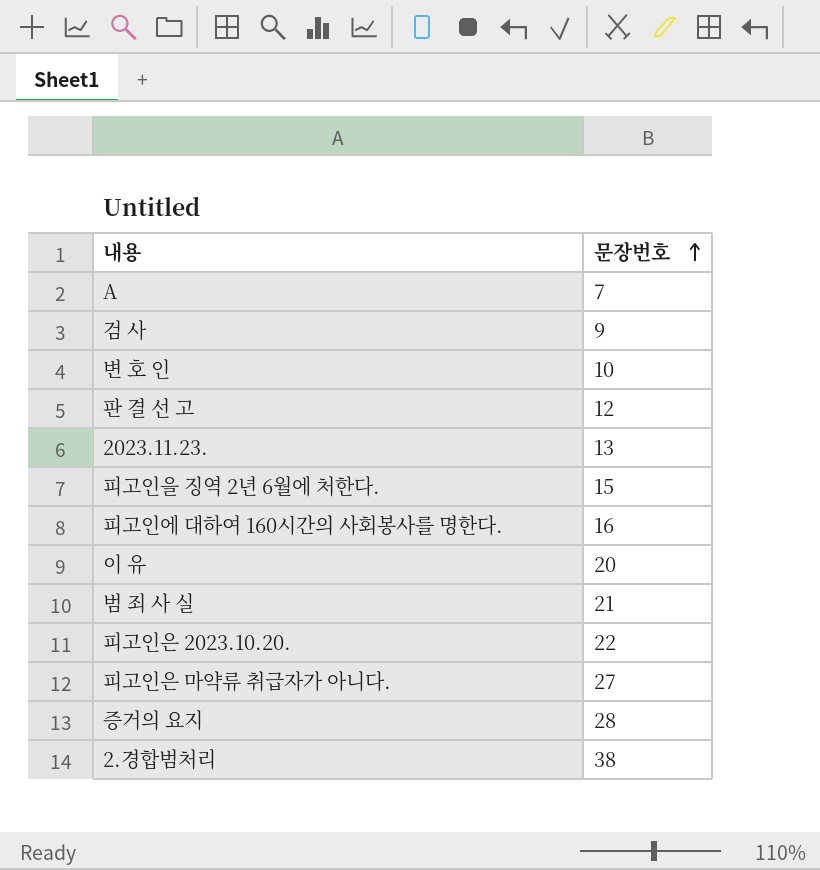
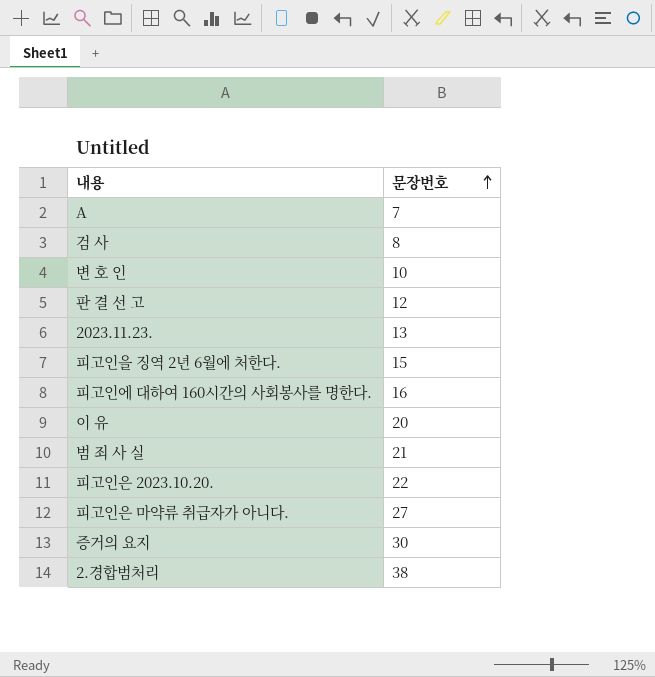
검 사 | 문장번호: 9 -> 8
증거의 요지 | 문장번호: 28 -> 30

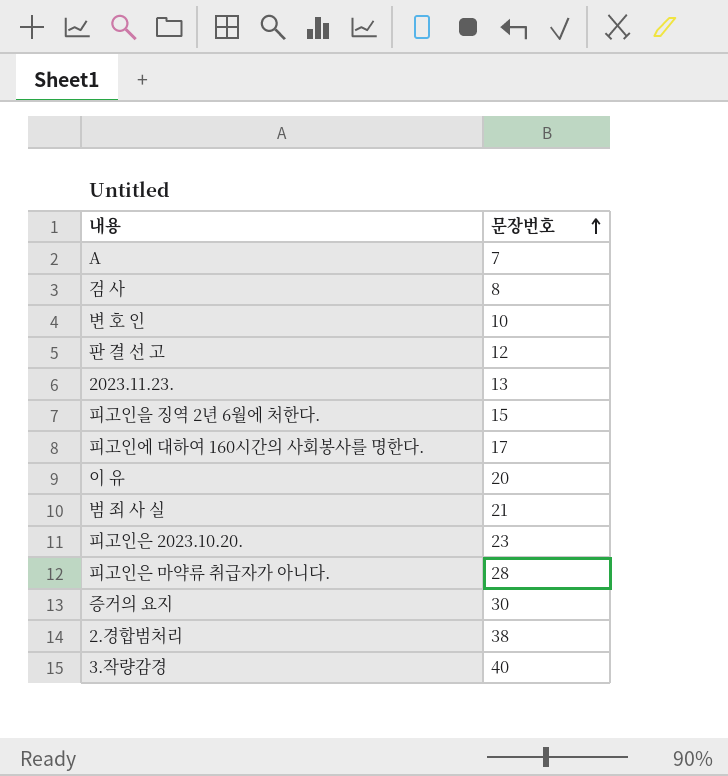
피고인에 대하여 160시간의 사회봉사를 명한다. | 문장번호: 16 -> 17
피고인은 2023.10.20. | 문장번호: 22 -> 23
피고인은 마약류 취급자가 아니다. | 문장번호: 27 -> 28
row 3.작량감경: none -> 40

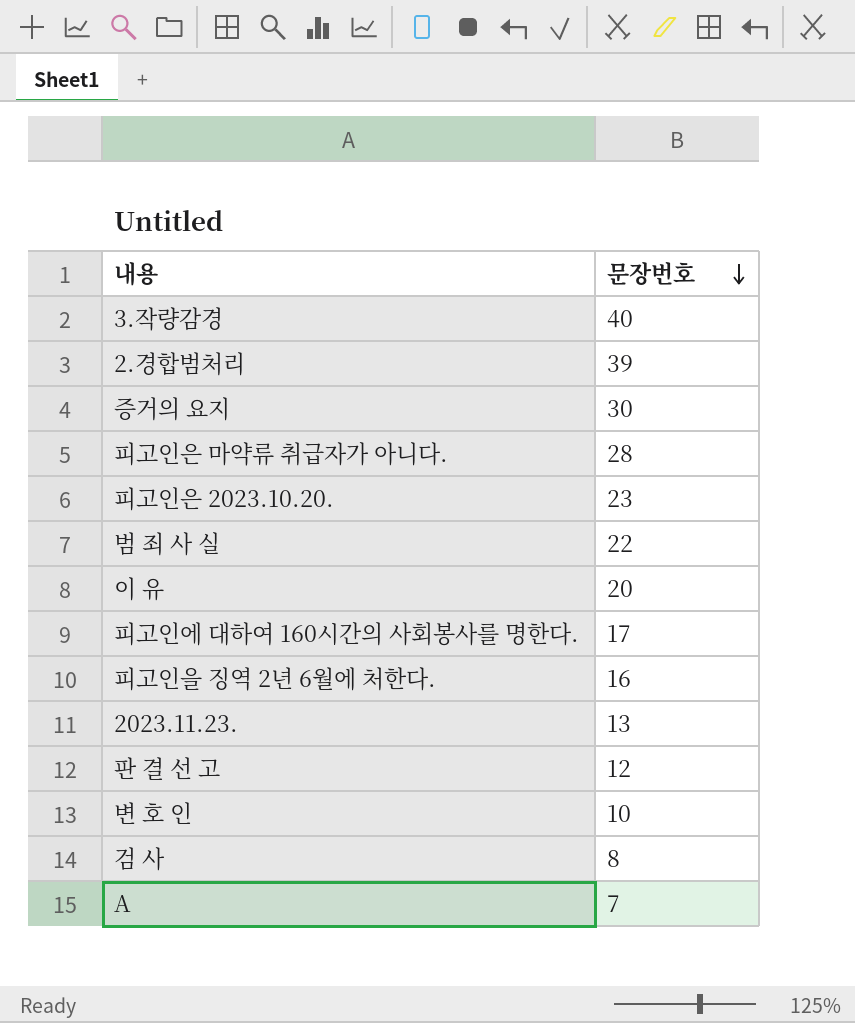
row order: 문장번호 ascending -> 문장번호 descending
2.경합범처리 | 문장번호: 38 -> 39
범 죄 사 실 | 문장번호: 21 -> 22
피고인을 징역 2년 6월에 처한다. | 문장번호: 15 -> 16

